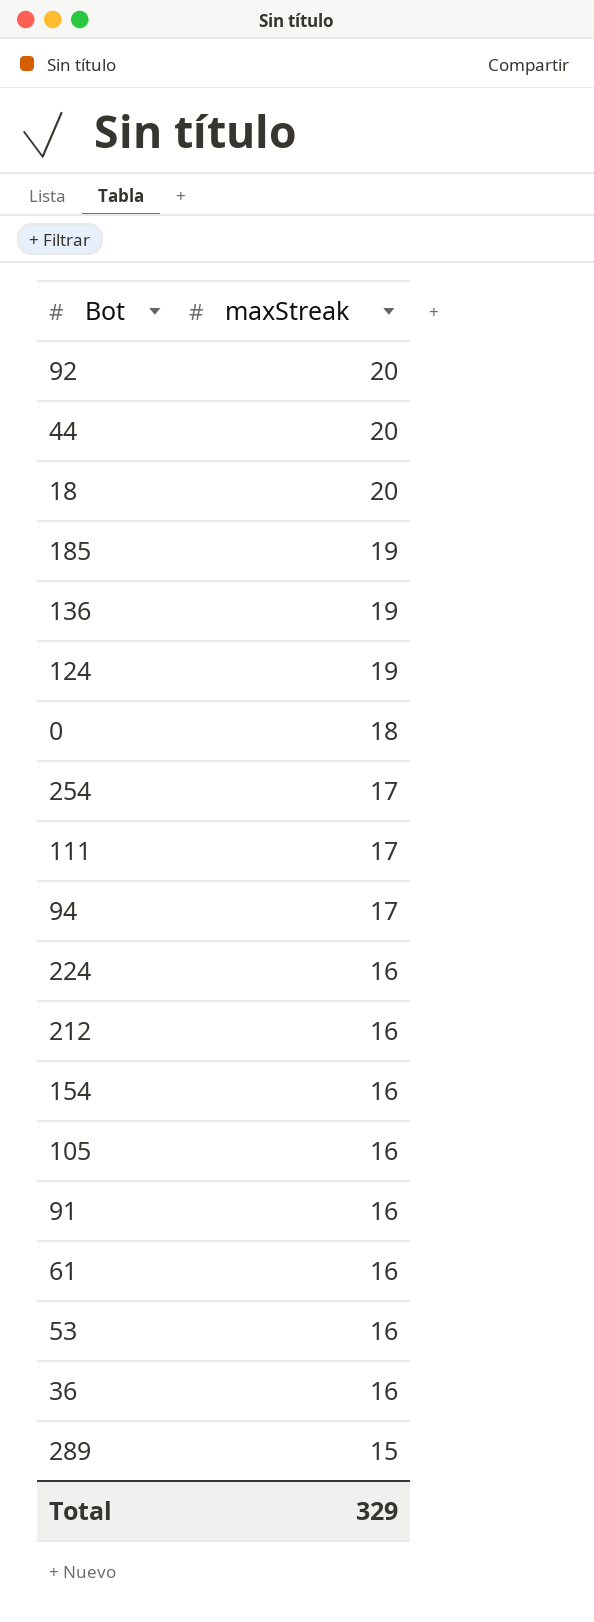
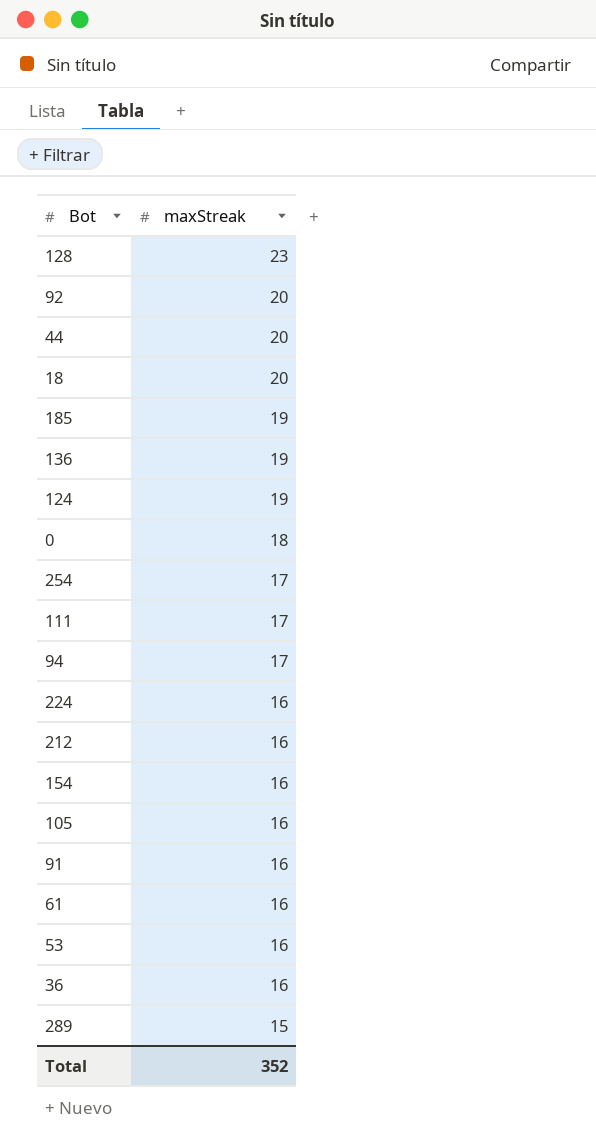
row 128: none -> 23
Total | maxStreak: 329 -> 352

